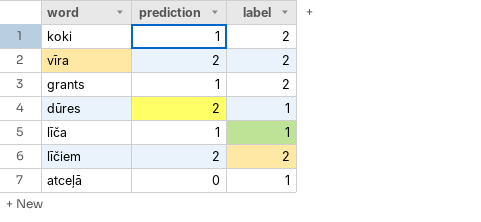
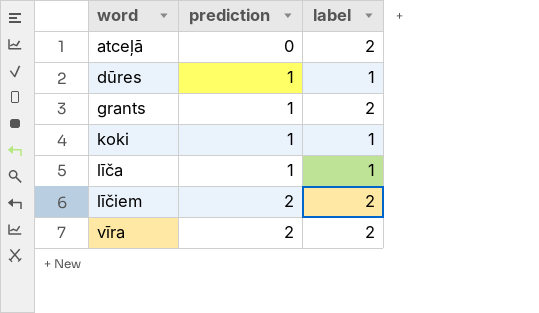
row order: none -> word ascending
atceļā | label: 1 -> 2
dūres | prediction: 2 -> 1
koki | label: 2 -> 1

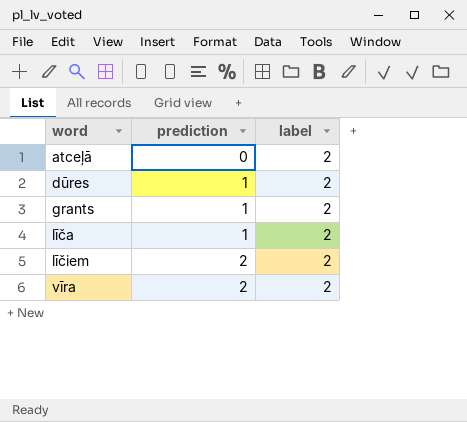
row koki: 1 | 1 -> none
dūres | label: 1 -> 2
līča | label: 1 -> 2

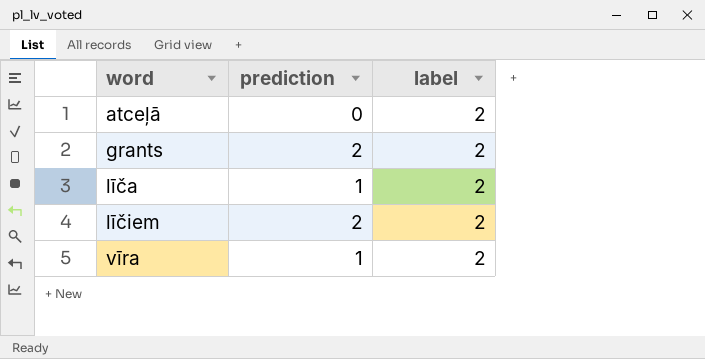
row dūres: 1 | 2 -> none
grants | prediction: 1 -> 2
vīra | prediction: 2 -> 1

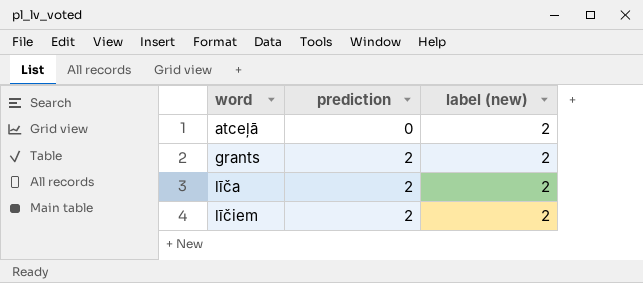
column name: label -> label (new)
row vīra: 1 | 2 -> none
līča | prediction: 1 -> 2

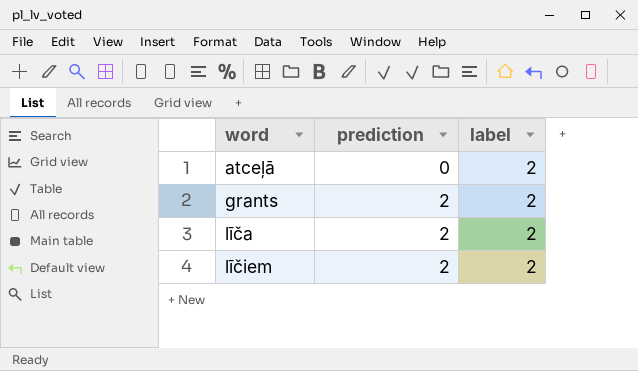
column name: label (new) -> label

